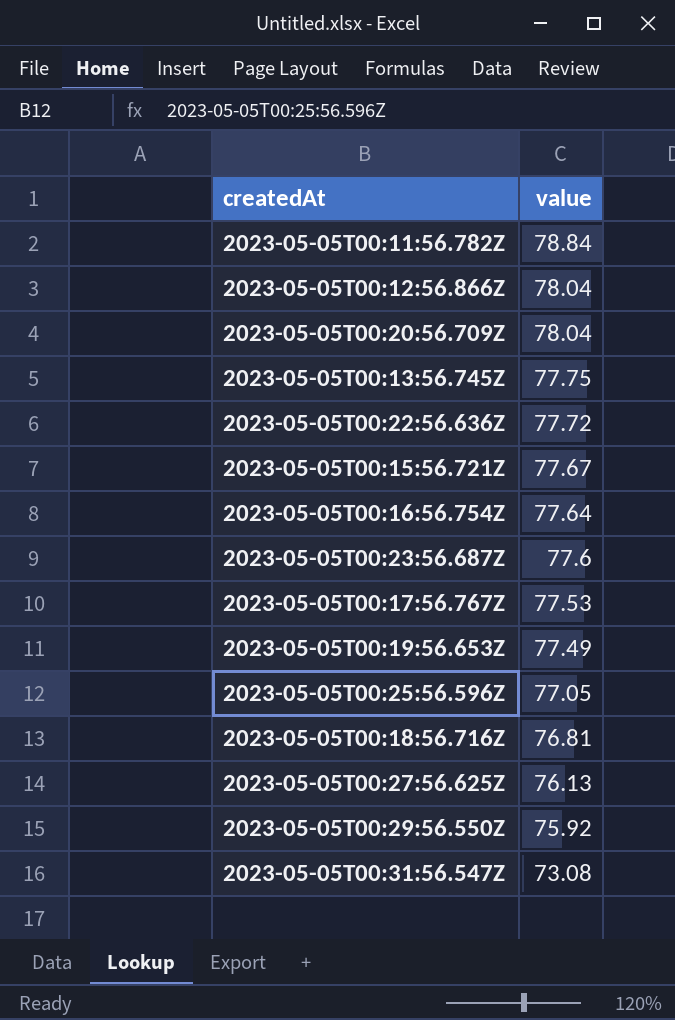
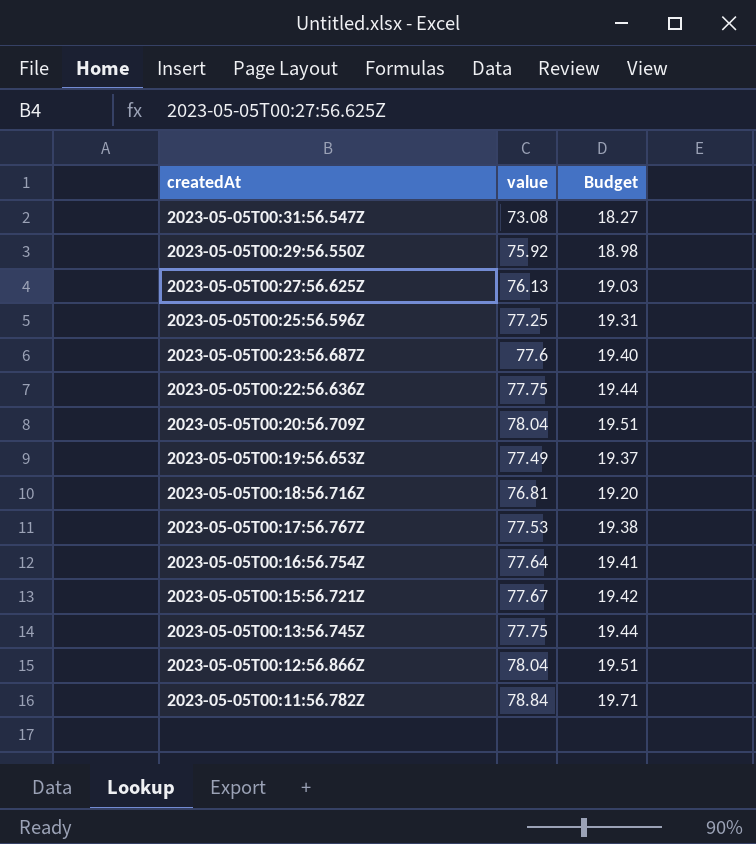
row order: value descending -> createdAt descending
column Budget | formula: none -> [value] * 0.25
2023-05-05T00:25:56.596Z | value: 77.05 -> 77.25
2023-05-05T00:22:56.636Z | value: 77.72 -> 77.75

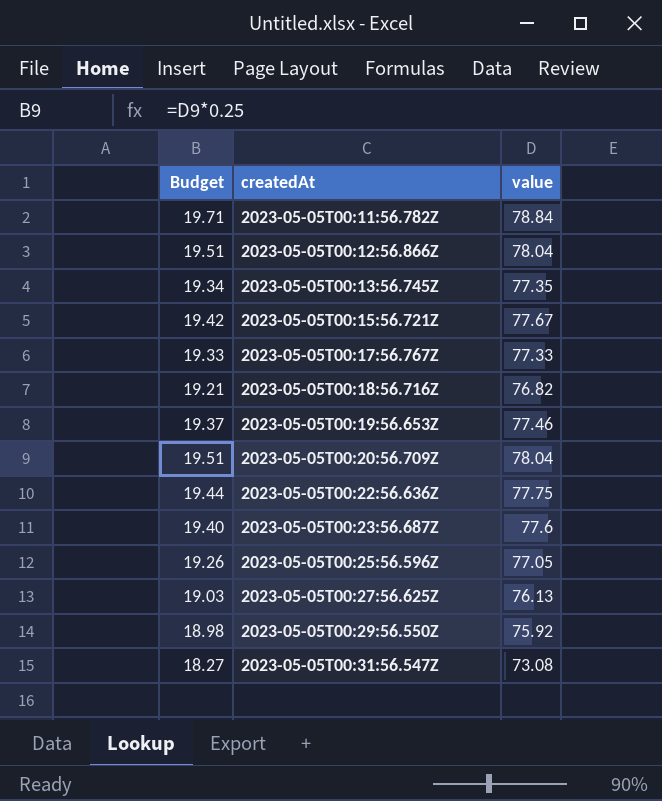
row order: createdAt descending -> createdAt ascending
column Budget | position: 3 -> 1
row 2023-05-05T00:16:56.754Z: 77.64 | 19.41 -> none
2023-05-05T00:13:56.745Z | Budget: 19.44 -> 19.34
2023-05-05T00:13:56.745Z | value: 77.75 -> 77.35
2023-05-05T00:17:56.767Z | Budget: 19.38 -> 19.33
2023-05-05T00:17:56.767Z | value: 77.53 -> 77.33
2023-05-05T00:18:56.716Z | Budget: 19.20 -> 19.21
2023-05-05T00:18:56.716Z | value: 76.81 -> 76.82
2023-05-05T00:19:56.653Z | value: 77.49 -> 77.46
2023-05-05T00:25:56.596Z | Budget: 19.31 -> 19.26
2023-05-05T00:25:56.596Z | value: 77.25 -> 77.05

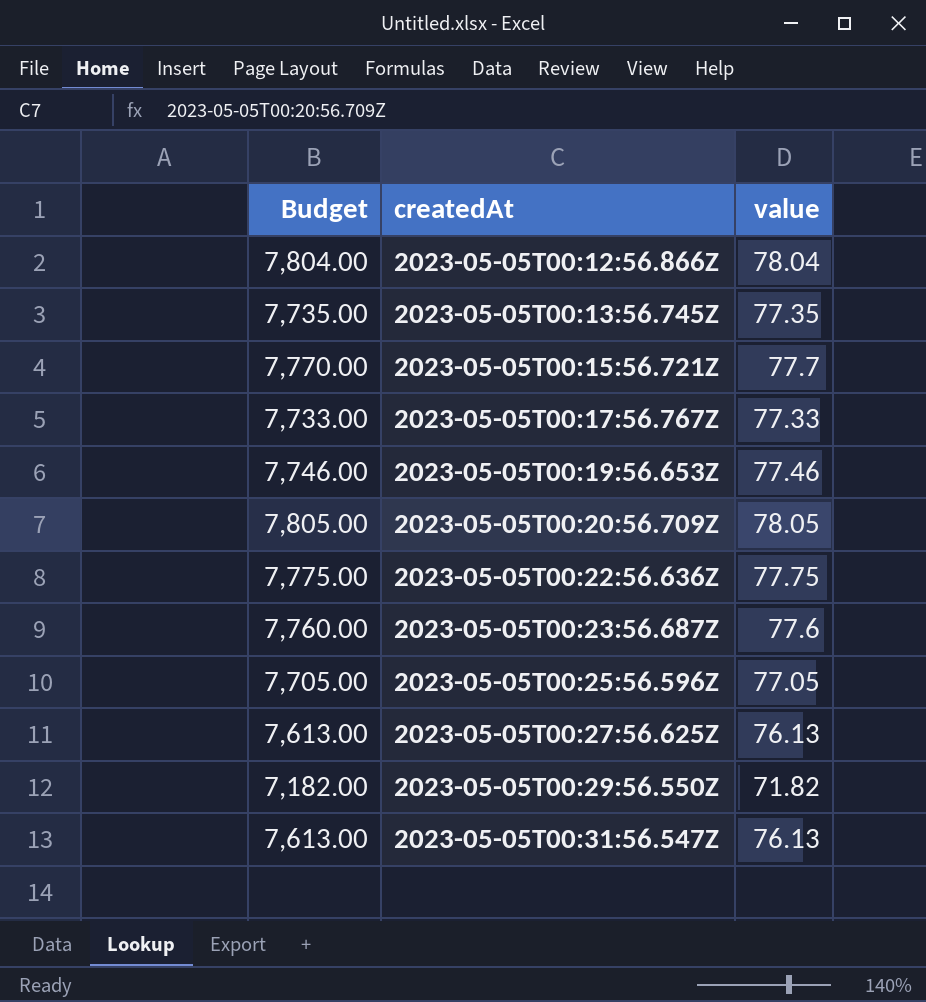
column Budget | formula: [value] * 0.25 -> [value] * 100
row 2023-05-05T00:11:56.782Z: 19.71 | 78.84 -> none
row 2023-05-05T00:18:56.716Z: 19.21 | 76.82 -> none
2023-05-05T00:15:56.721Z | value: 77.67 -> 77.7
2023-05-05T00:20:56.709Z | value: 78.04 -> 78.05
2023-05-05T00:29:56.550Z | value: 75.92 -> 71.82
2023-05-05T00:31:56.547Z | value: 73.08 -> 76.13

